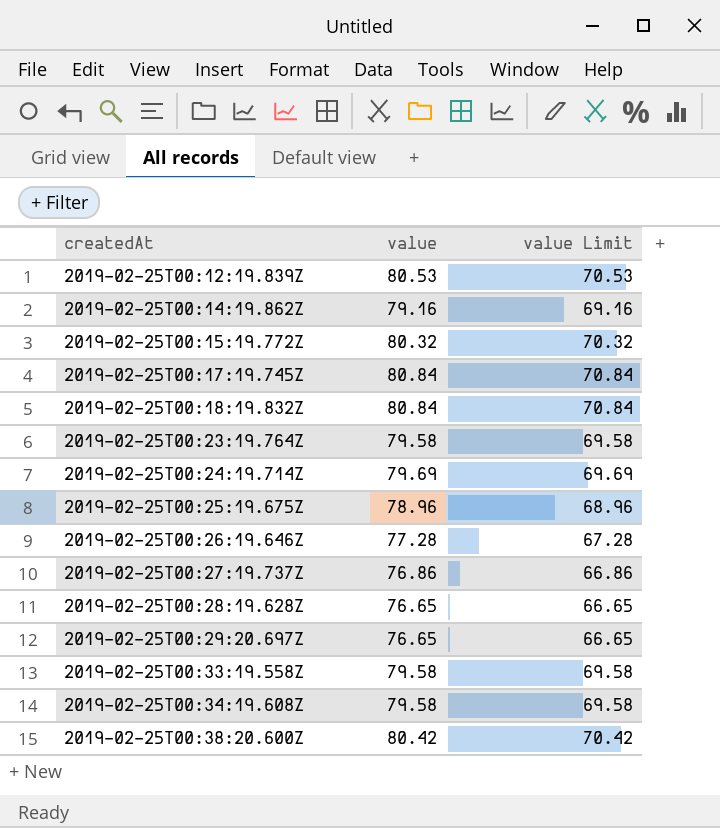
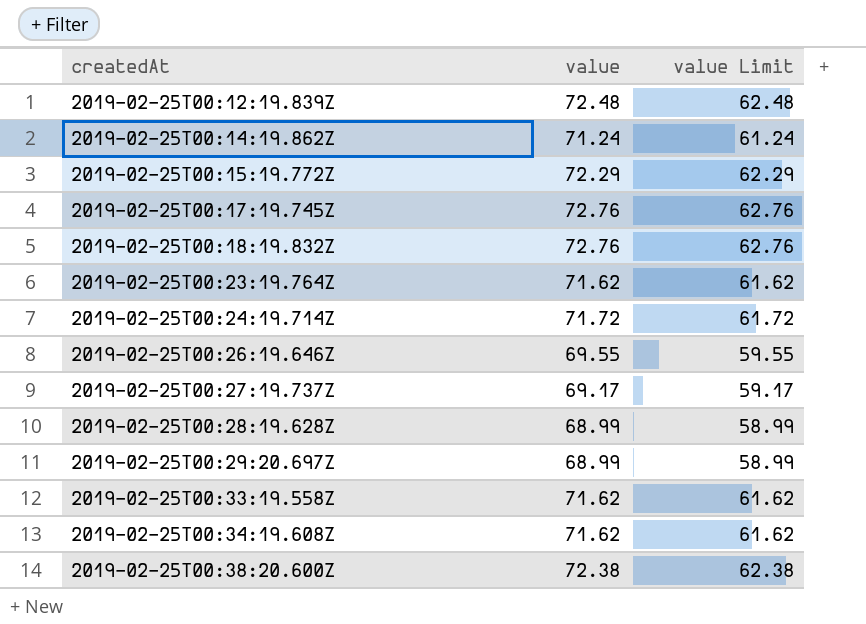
row 2019-02-25T00:25:19.675Z: 78.96 | 68.96 -> none
2019-02-25T00:12:19.839Z | value: 80.53 -> 72.48
2019-02-25T00:12:19.839Z | value Limit: 70.53 -> 62.48
2019-02-25T00:14:19.862Z | value: 79.16 -> 71.24
2019-02-25T00:14:19.862Z | value Limit: 69.16 -> 61.24
2019-02-25T00:15:19.772Z | value: 80.32 -> 72.29
2019-02-25T00:15:19.772Z | value Limit: 70.32 -> 62.29
2019-02-25T00:17:19.745Z | value: 80.84 -> 72.76
2019-02-25T00:17:19.745Z | value Limit: 70.84 -> 62.76
2019-02-25T00:18:19.832Z | value: 80.84 -> 72.76
2019-02-25T00:18:19.832Z | value Limit: 70.84 -> 62.76
2019-02-25T00:23:19.764Z | value: 79.58 -> 71.62
2019-02-25T00:23:19.764Z | value Limit: 69.58 -> 61.62
2019-02-25T00:24:19.714Z | value: 79.69 -> 71.72
2019-02-25T00:24:19.714Z | value Limit: 69.69 -> 61.72
2019-02-25T00:26:19.646Z | value: 77.28 -> 69.55
2019-02-25T00:26:19.646Z | value Limit: 67.28 -> 59.55
2019-02-25T00:27:19.737Z | value: 76.86 -> 69.17
2019-02-25T00:27:19.737Z | value Limit: 66.86 -> 59.17
2019-02-25T00:28:19.628Z | value: 76.65 -> 68.99
2019-02-25T00:28:19.628Z | value Limit: 66.65 -> 58.99
2019-02-25T00:29:20.697Z | value: 76.65 -> 68.99
2019-02-25T00:29:20.697Z | value Limit: 66.65 -> 58.99
2019-02-25T00:33:19.558Z | value: 79.58 -> 71.62
2019-02-25T00:33:19.558Z | value Limit: 69.58 -> 61.62
2019-02-25T00:34:19.608Z | value: 79.58 -> 71.62
2019-02-25T00:34:19.608Z | value Limit: 69.58 -> 61.62
2019-02-25T00:38:20.600Z | value: 80.42 -> 72.38
2019-02-25T00:38:20.600Z | value Limit: 70.42 -> 62.38

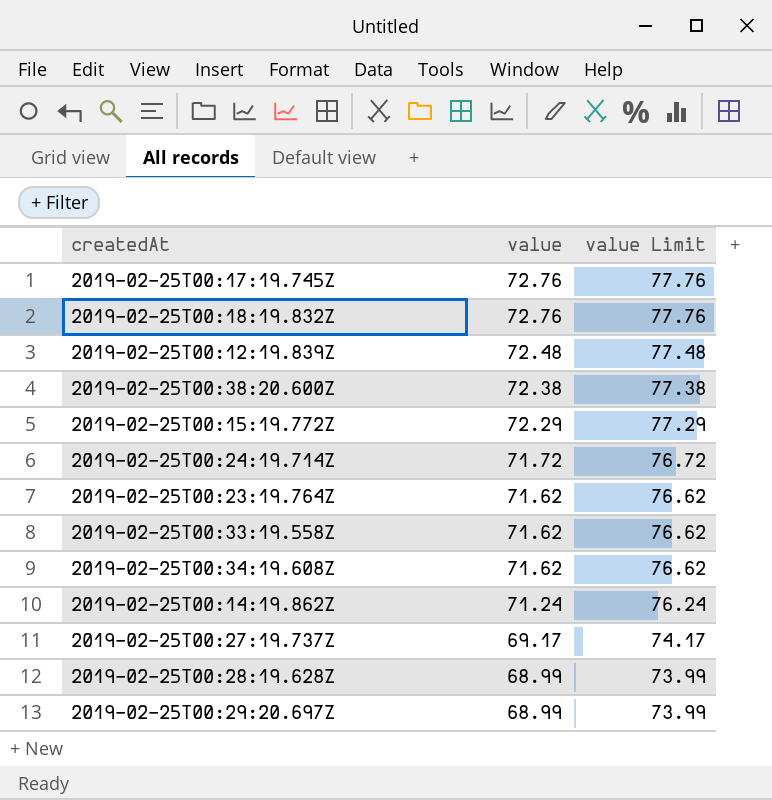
row order: createdAt ascending -> value descending
column value Limit | formula: [value] - 10 -> [value] + 5
row 2019-02-25T00:26:19.646Z: 69.55 | 59.55 -> none

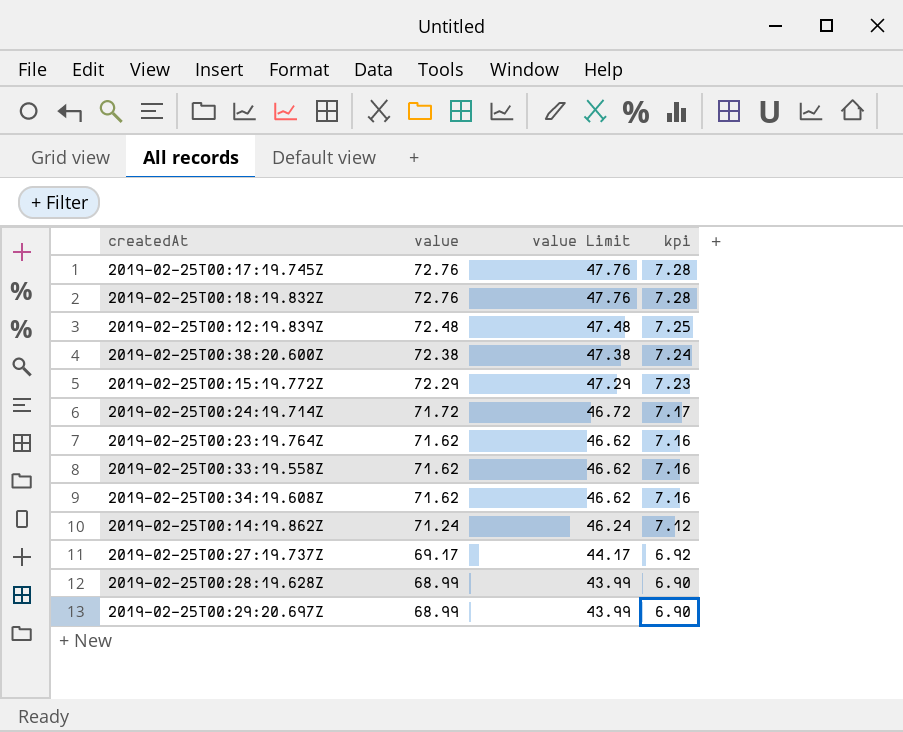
column value Limit | formula: [value] + 5 -> [value] - 25
column kpi | formula: none -> [value] * 0.1

